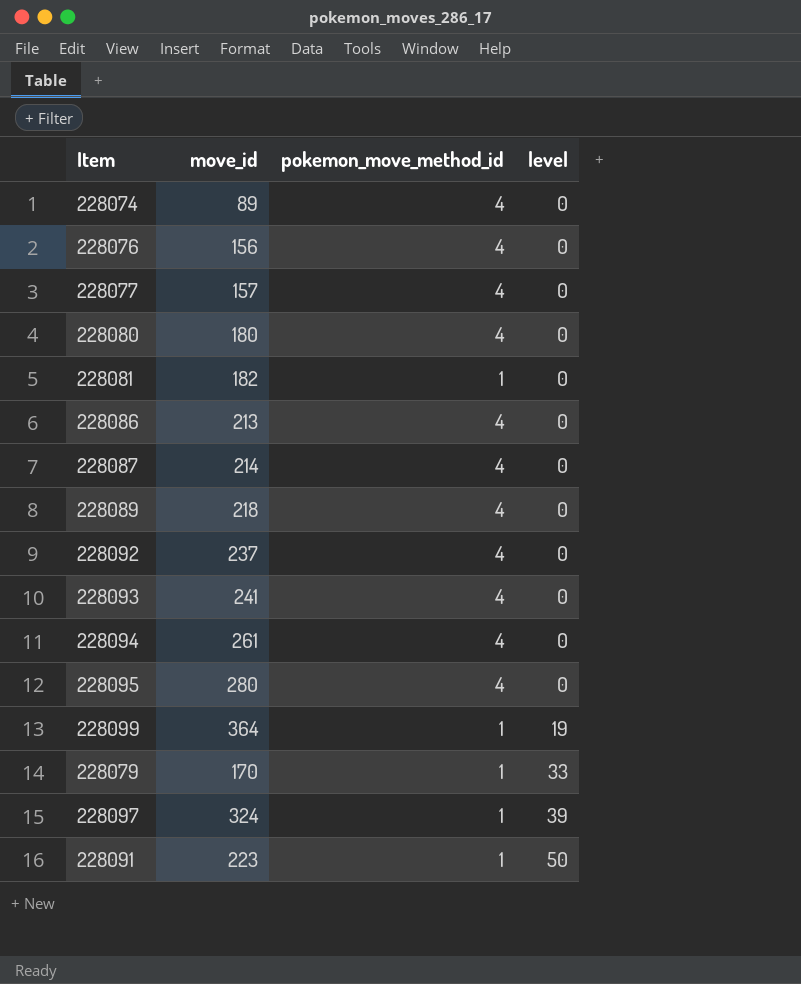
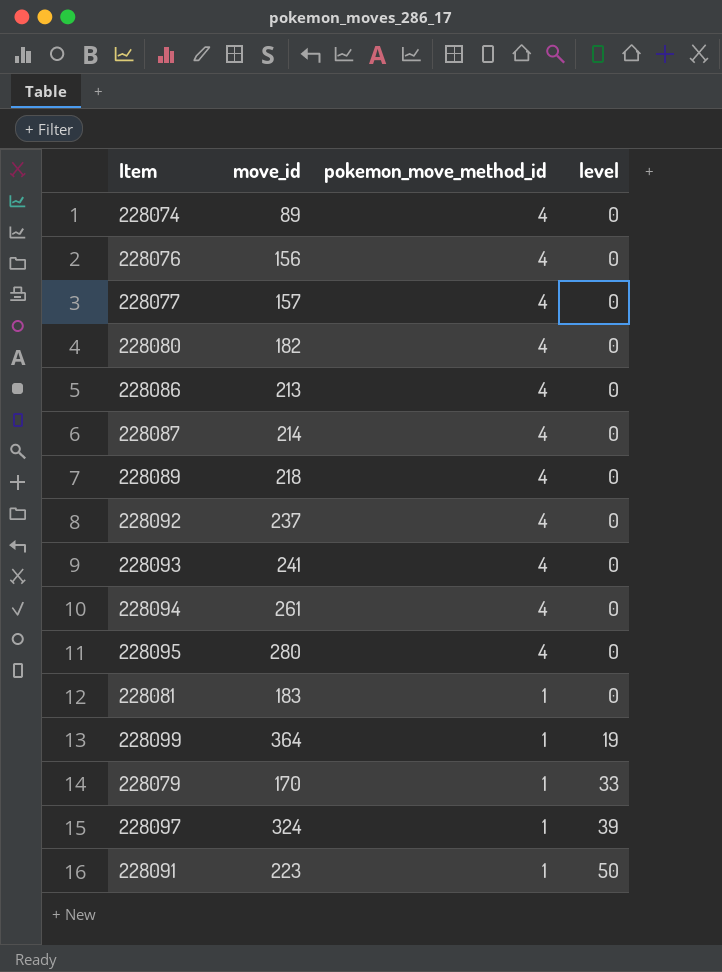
row order: level ascending -> pokemon_move_method_id descending
228080 | move_id: 180 -> 182
228081 | move_id: 182 -> 183

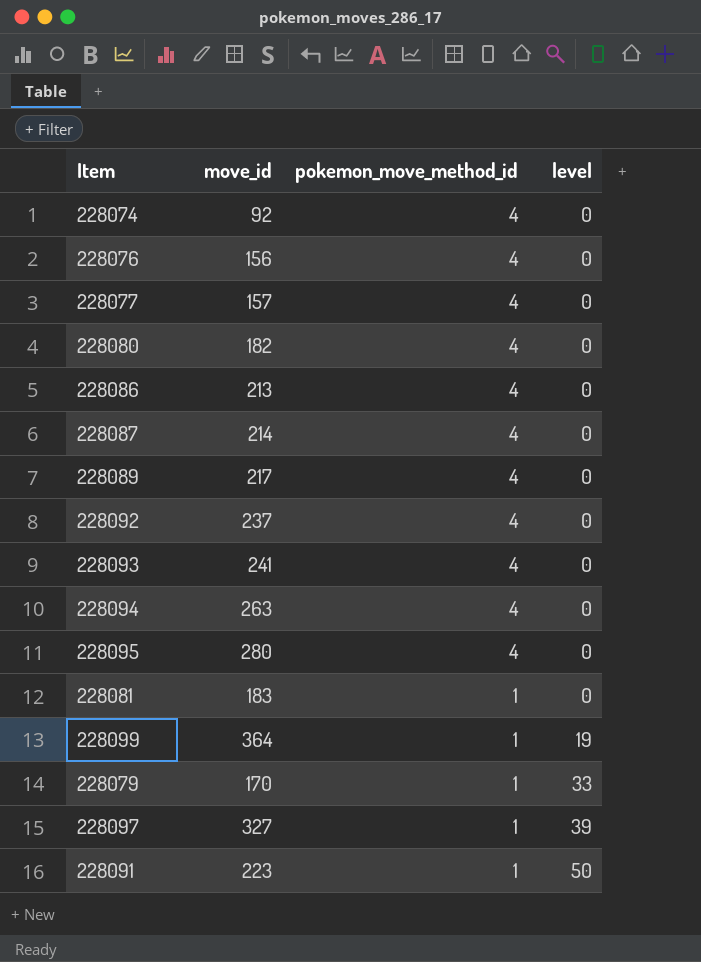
228074 | move_id: 89 -> 92
228089 | move_id: 218 -> 217
228094 | move_id: 261 -> 263
228097 | move_id: 324 -> 327

